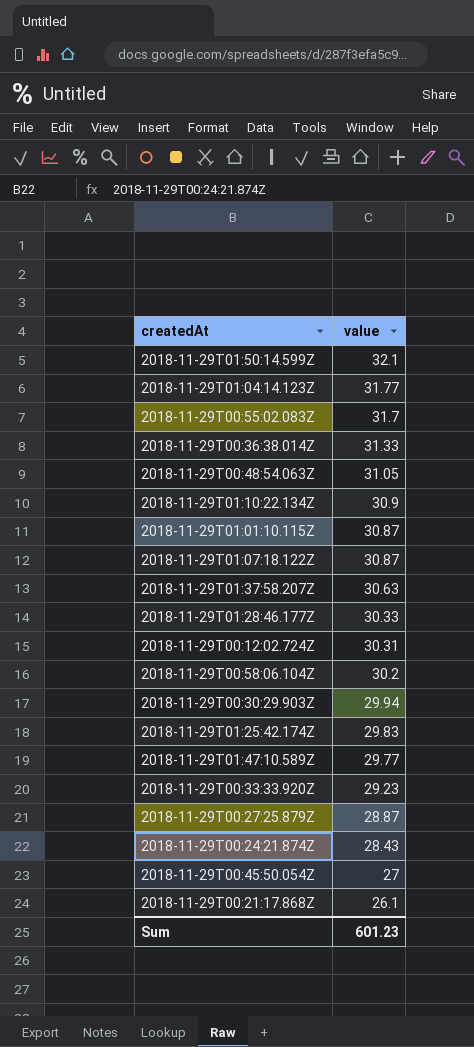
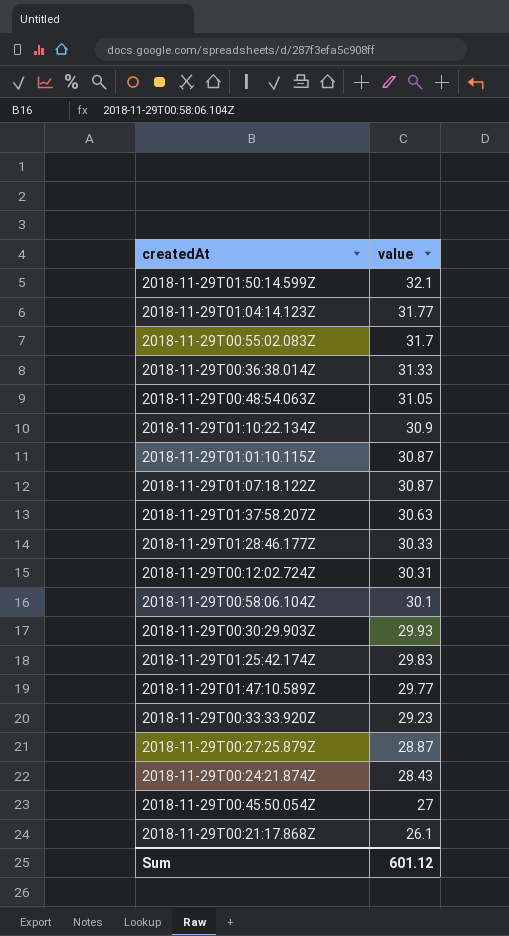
2018-11-29T00:58:06.104Z | value: 30.2 -> 30.1
2018-11-29T00:30:29.903Z | value: 29.94 -> 29.93
Sum | value: 601.23 -> 601.12

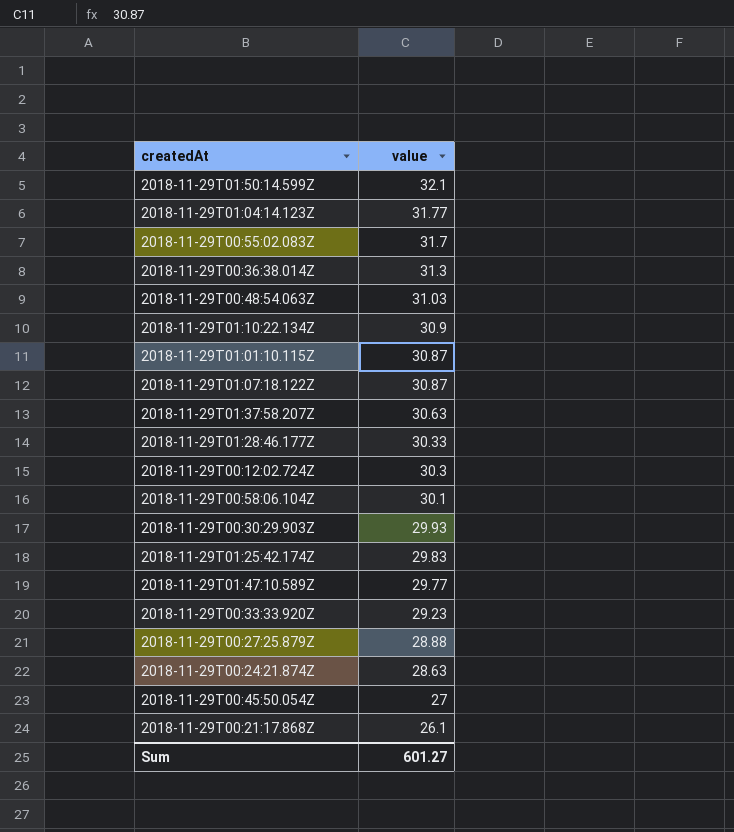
2018-11-29T00:36:38.014Z | value: 31.33 -> 31.3
2018-11-29T00:48:54.063Z | value: 31.05 -> 31.03
2018-11-29T00:12:02.724Z | value: 30.31 -> 30.3
2018-11-29T00:27:25.879Z | value: 28.87 -> 28.88
2018-11-29T00:24:21.874Z | value: 28.43 -> 28.63
Sum | value: 601.12 -> 601.27

